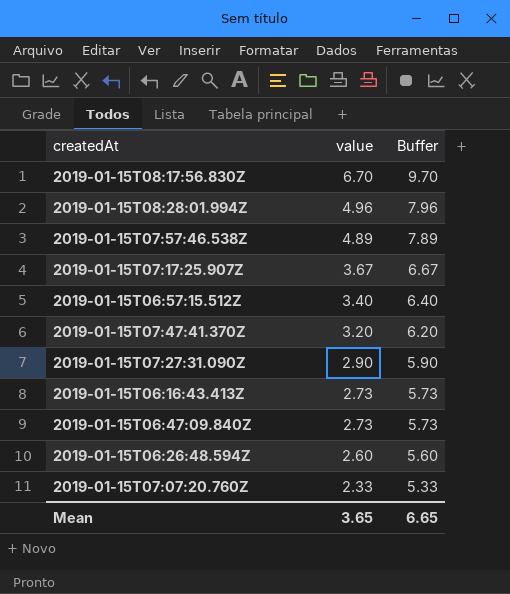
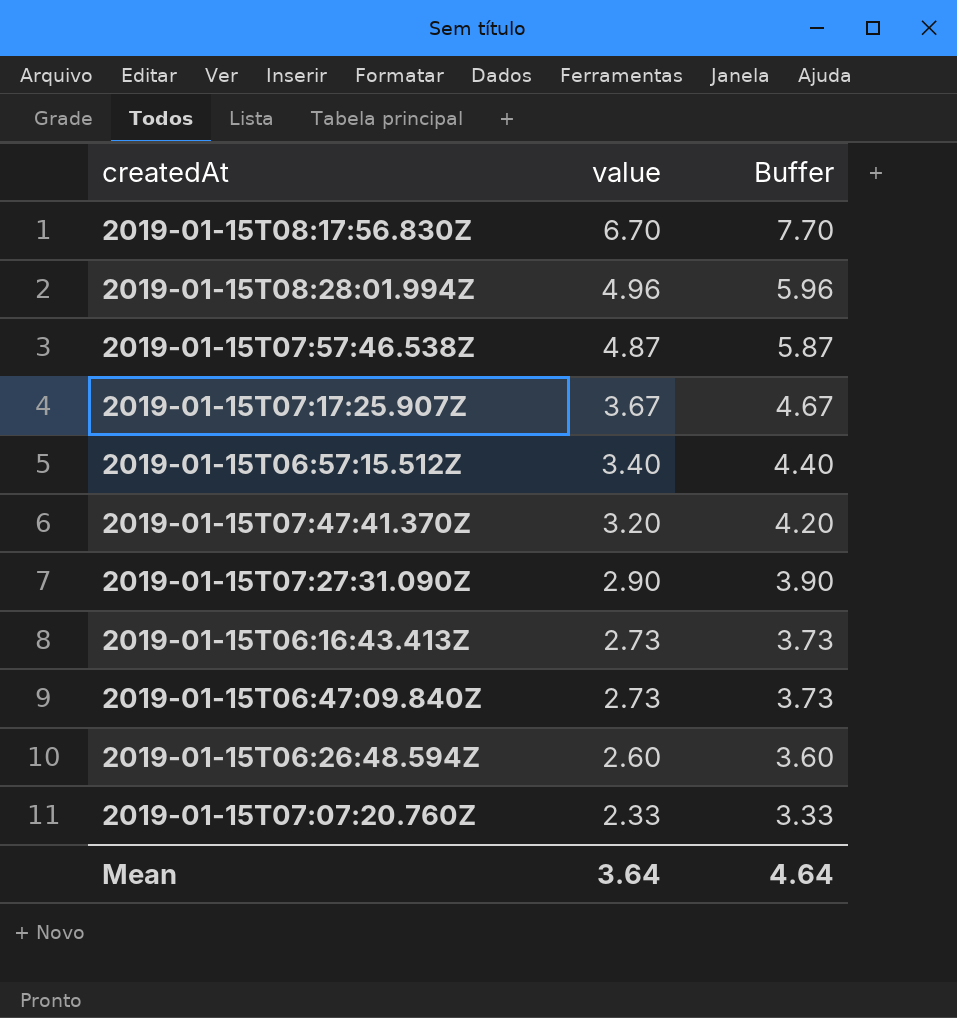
column Buffer | formula: [value] + 3 -> [value] + 1
2019-01-15T07:57:46.538Z | value: 4.89 -> 4.87
Mean | value: 3.65 -> 3.64
Mean | Buffer: 6.65 -> 4.64

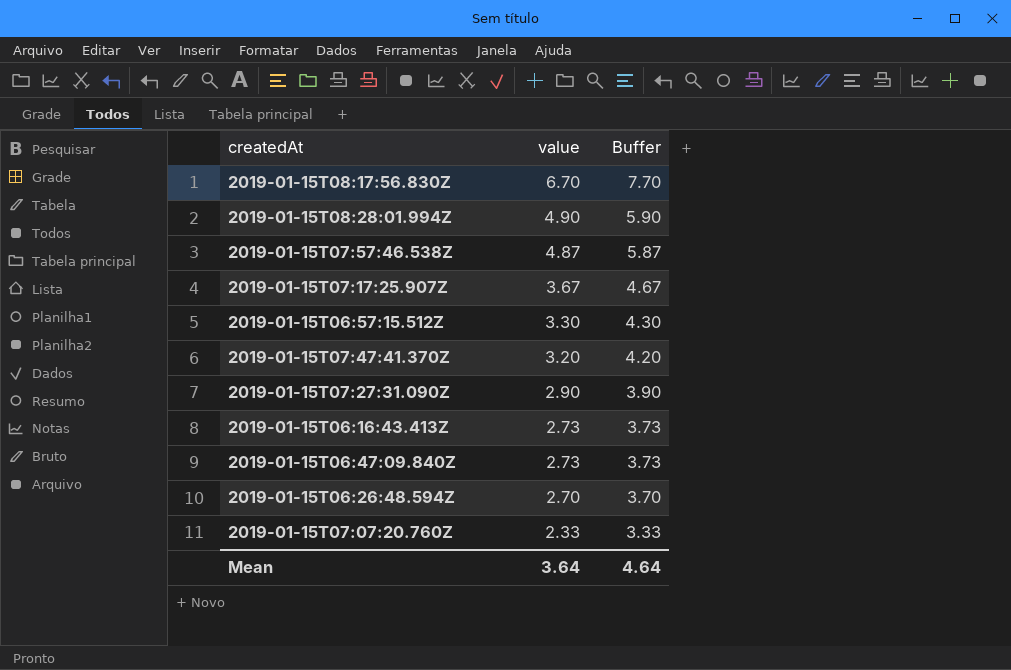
2019-01-15T08:28:01.994Z | value: 4.96 -> 4.90
2019-01-15T08:28:01.994Z | Buffer: 5.96 -> 5.90
2019-01-15T06:57:15.512Z | value: 3.40 -> 3.30
2019-01-15T06:57:15.512Z | Buffer: 4.40 -> 4.30
2019-01-15T06:26:48.594Z | value: 2.60 -> 2.70
2019-01-15T06:26:48.594Z | Buffer: 3.60 -> 3.70

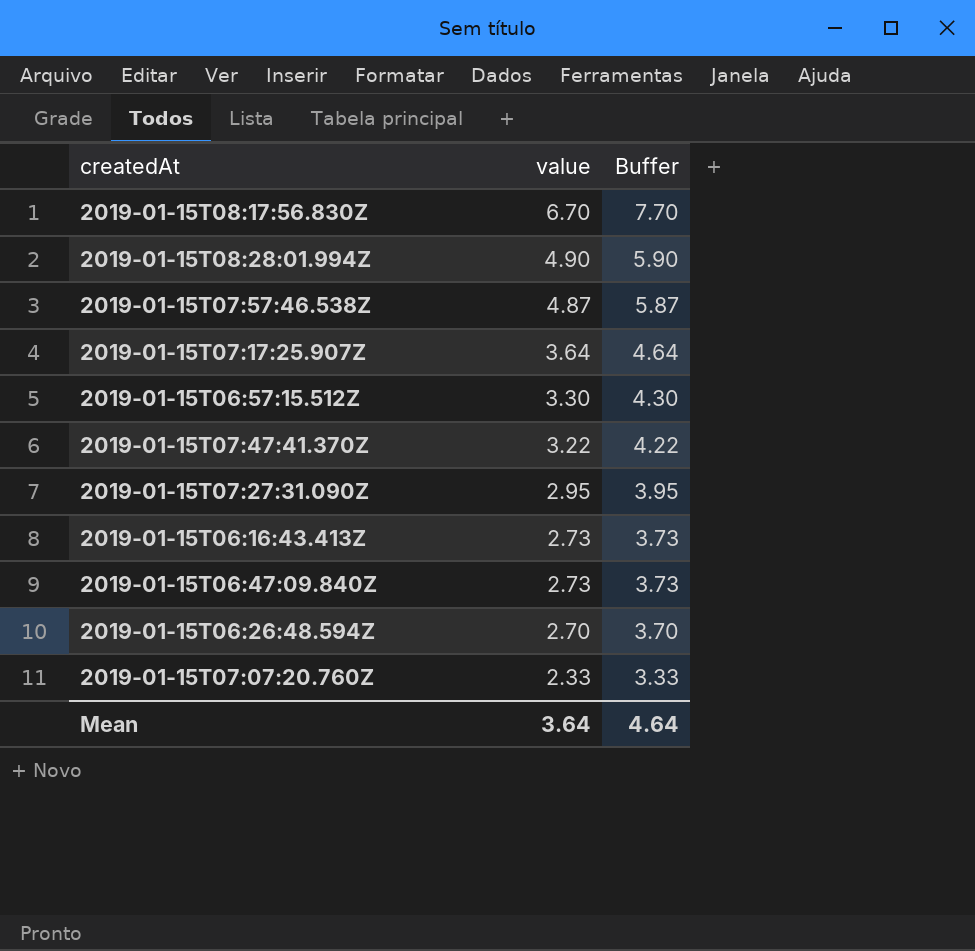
2019-01-15T07:17:25.907Z | value: 3.67 -> 3.64
2019-01-15T07:17:25.907Z | Buffer: 4.67 -> 4.64
2019-01-15T07:47:41.370Z | value: 3.20 -> 3.22
2019-01-15T07:47:41.370Z | Buffer: 4.20 -> 4.22
2019-01-15T07:27:31.090Z | value: 2.90 -> 2.95
2019-01-15T07:27:31.090Z | Buffer: 3.90 -> 3.95

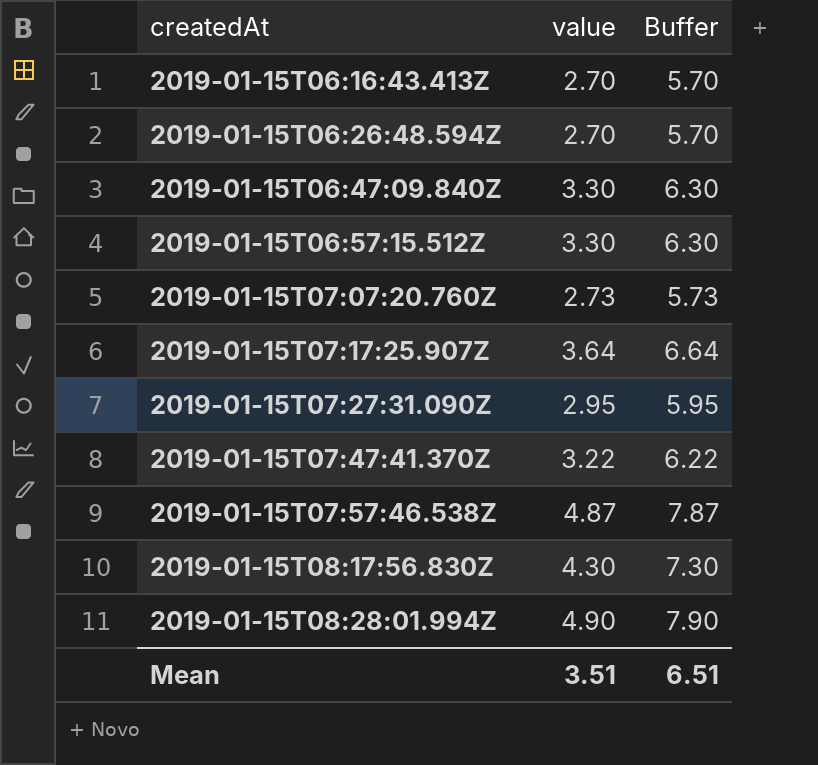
row order: value descending -> createdAt ascending
column Buffer | formula: [value] + 1 -> [value] + 3
2019-01-15T06:16:43.413Z | value: 2.73 -> 2.70
2019-01-15T06:47:09.840Z | value: 2.73 -> 3.30
2019-01-15T07:07:20.760Z | value: 2.33 -> 2.73
2019-01-15T08:17:56.830Z | value: 6.70 -> 4.30
Mean | value: 3.64 -> 3.51
Mean | Buffer: 4.64 -> 6.51

